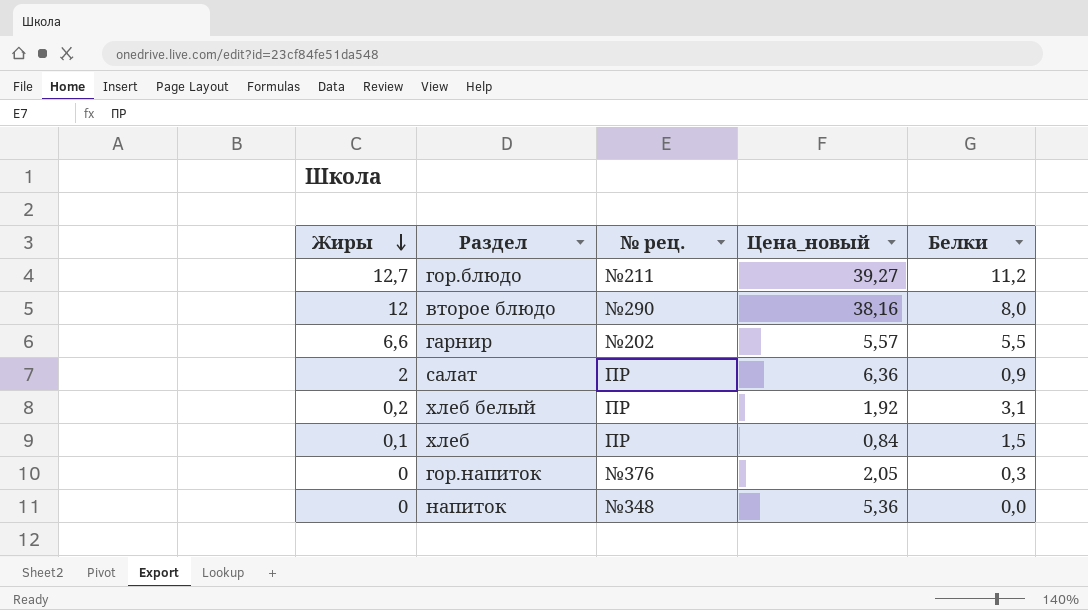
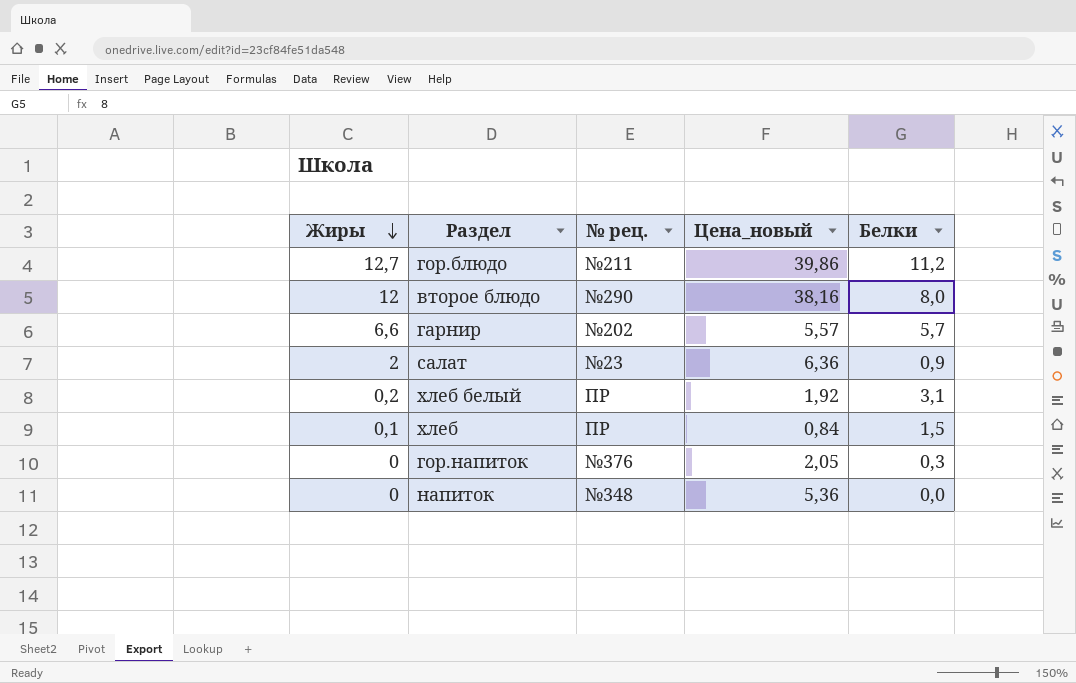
гор.блюдо | Цена_новый: 39,27 -> 39,86
гарнир | Белки: 5,5 -> 5,7
салат | № рец.: ПР -> №23

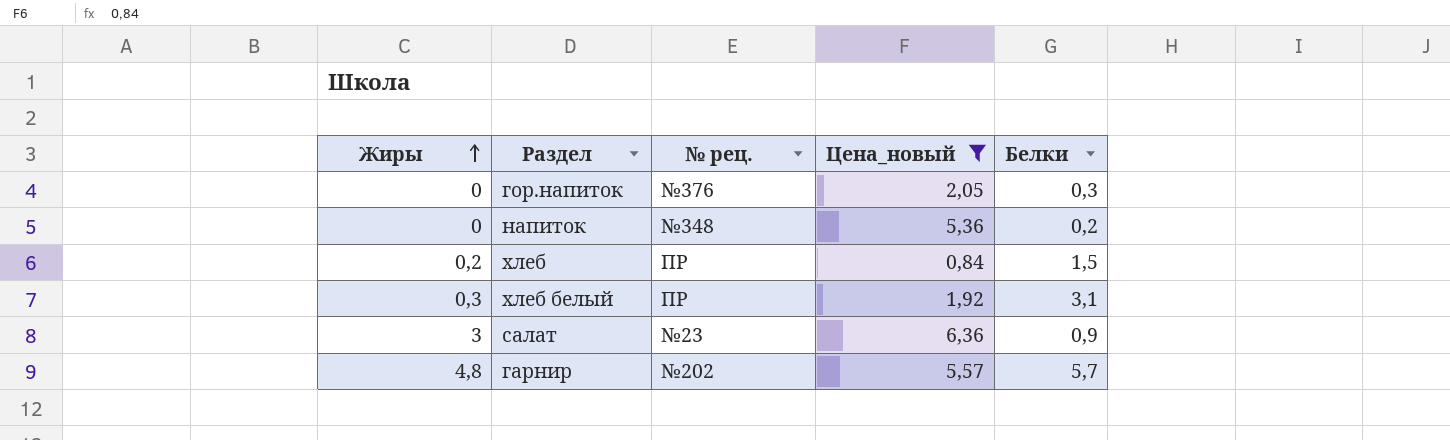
filter: none -> Цена_новый <= 6,36
row order: Жиры descending -> Жиры ascending
напиток | Белки: 0,0 -> 0,2
хлеб | Жиры: 0,1 -> 0,2
хлеб белый | Жиры: 0,2 -> 0,3
салат | Жиры: 2 -> 3
гарнир | Жиры: 6,6 -> 4,8

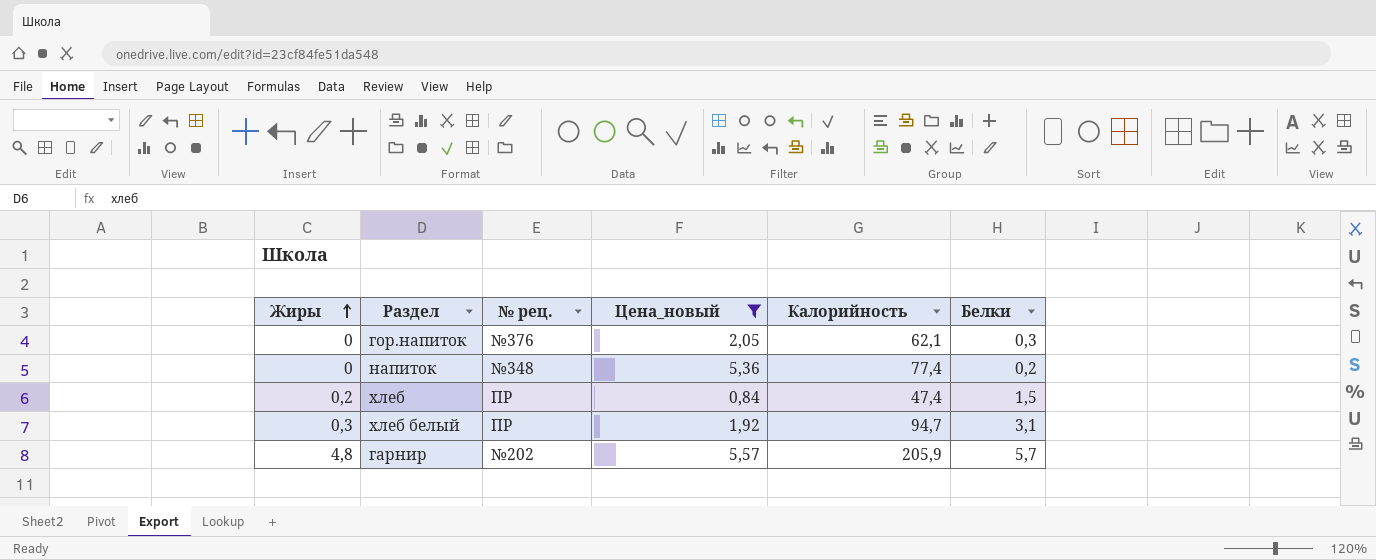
column Калорийность | position: none -> 5
row салат: 3 | №23 | 6,36 | 0,9 -> none

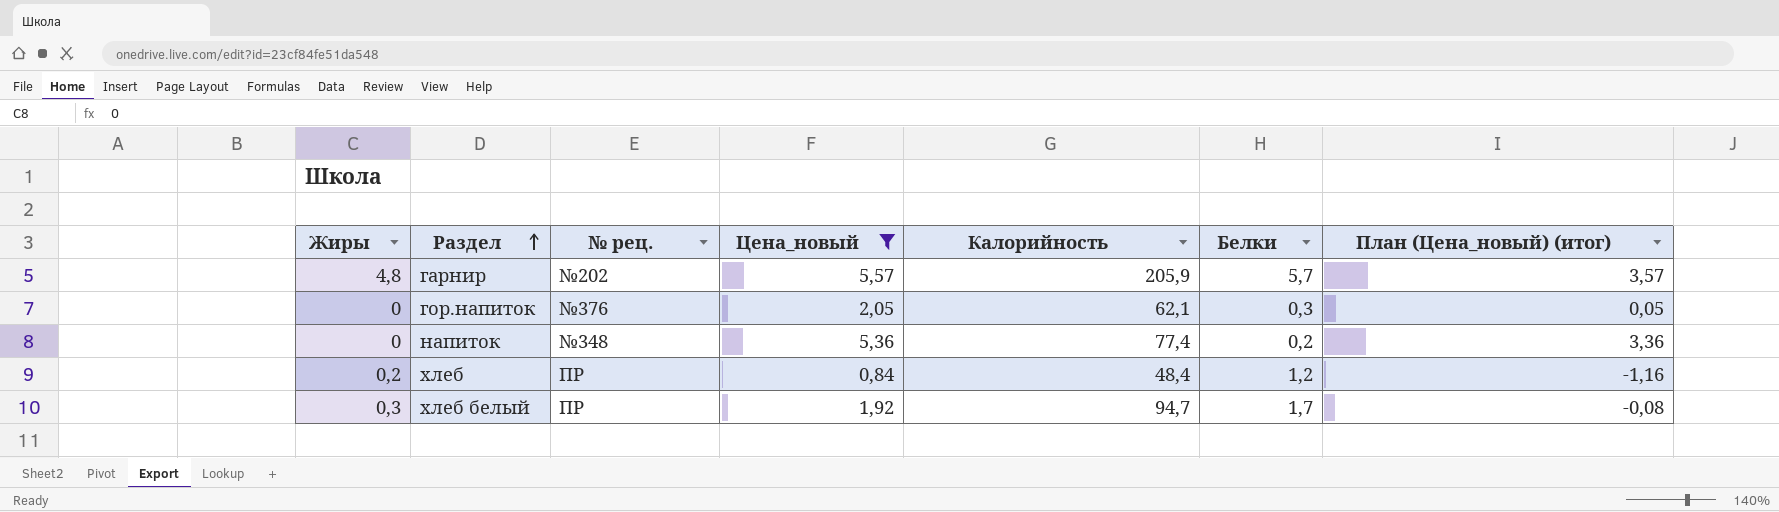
row order: Жиры ascending -> Раздел ascending
column План (Цена_новый) (итог) | formula: none -> [Цена_новый] - 2
хлеб | Калорийность: 47,4 -> 48,4
хлеб | Белки: 1,5 -> 1,2
хлеб белый | Белки: 3,1 -> 1,7

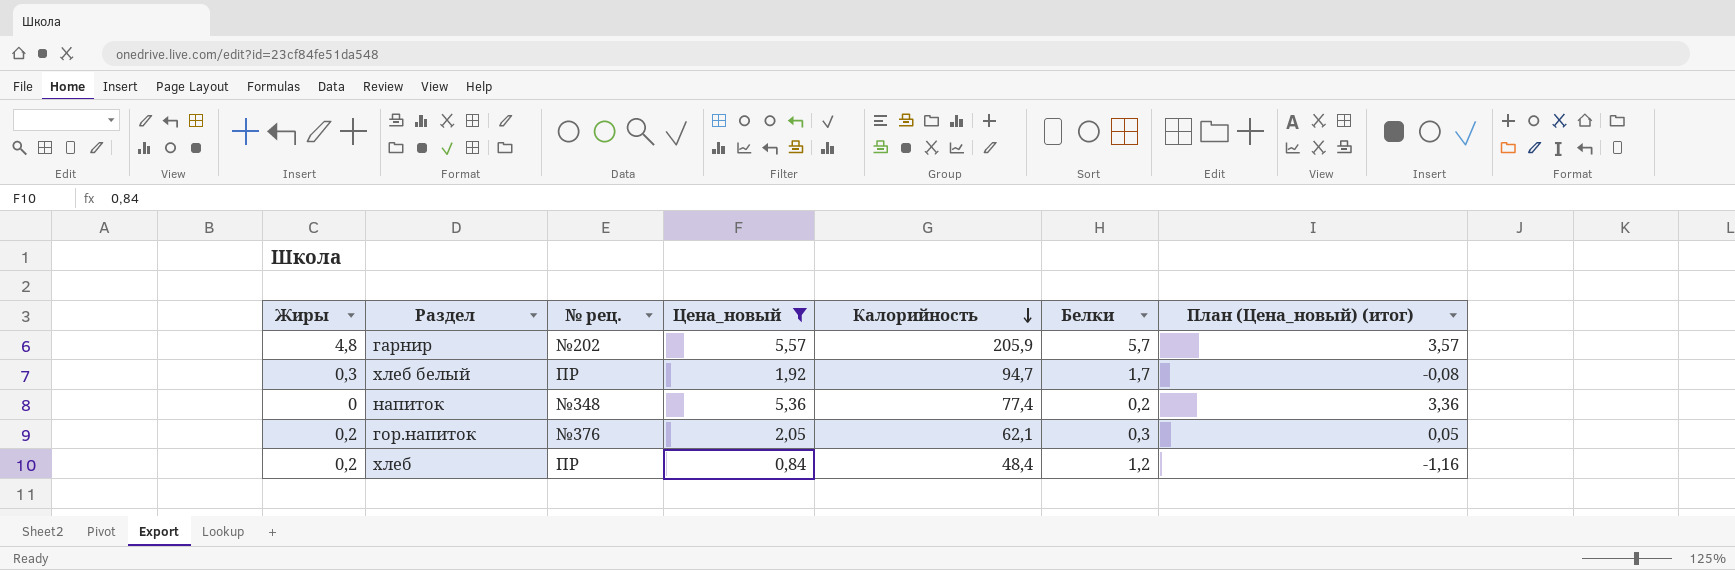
row order: Раздел ascending -> Калорийность descending
гор.напиток | Жиры: 0 -> 0,2

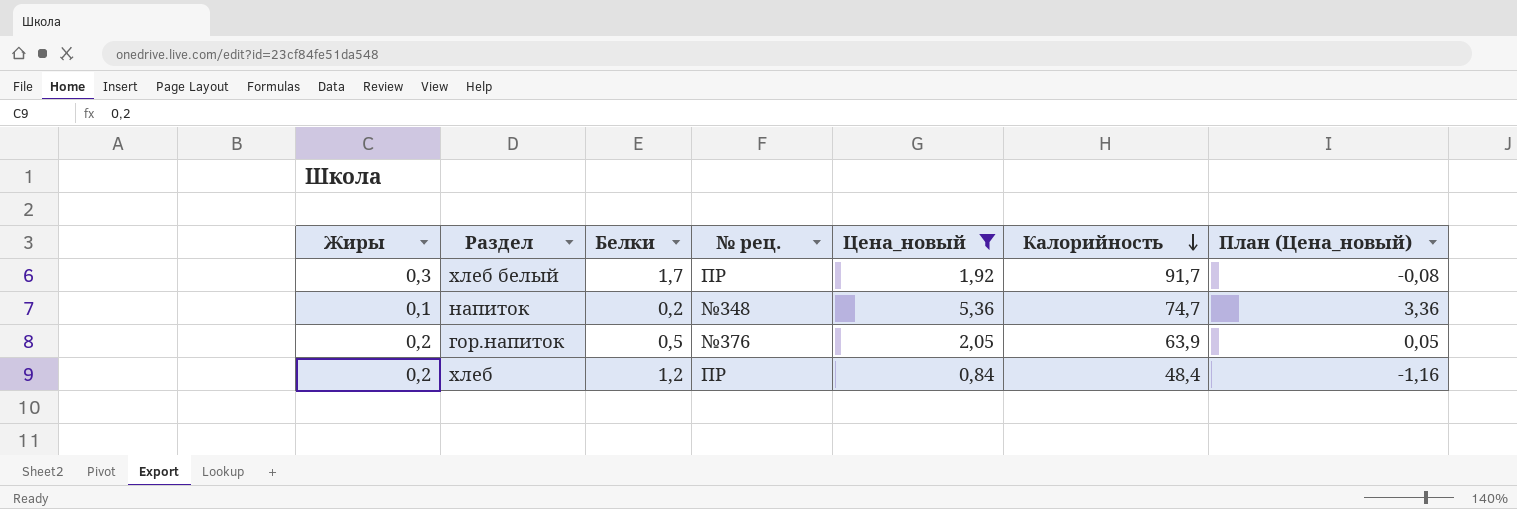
column Белки | position: 6 -> 3
column name: План (Цена_новый) (итог) -> План (Цена_новый)
row гарнир: 4,8 | №202 | 5,57 | 205,9 | 5,7 | 3,57 -> none
хлеб белый | Калорийность: 94,7 -> 91,7
напиток | Жиры: 0 -> 0,1
напиток | Калорийность: 77,4 -> 74,7
гор.напиток | Белки: 0,3 -> 0,5
гор.напиток | Калорийность: 62,1 -> 63,9

